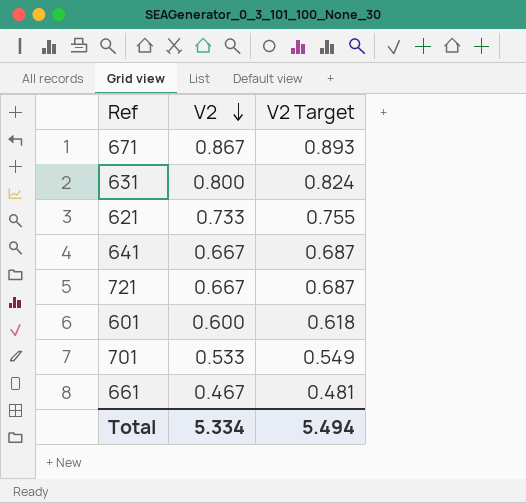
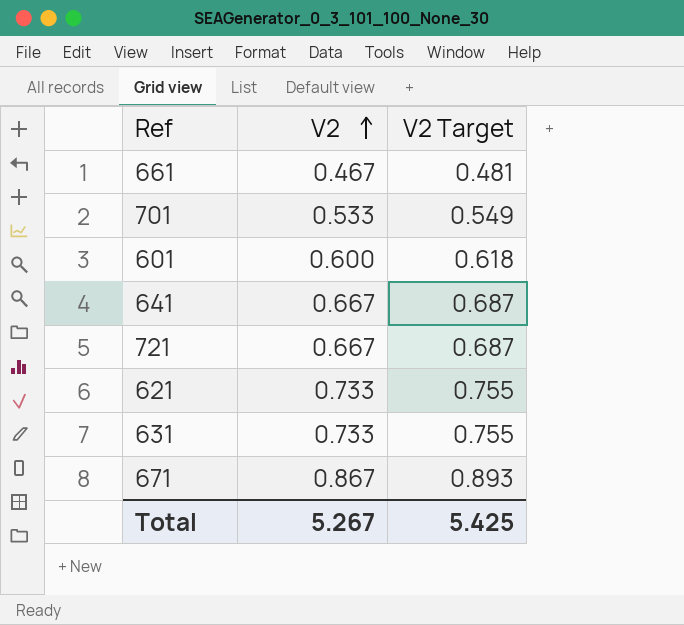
row order: V2 descending -> V2 ascending
631 | V2: 0.800 -> 0.733
631 | V2 Target: 0.824 -> 0.755
Total | V2: 5.334 -> 5.267
Total | V2 Target: 5.494 -> 5.425

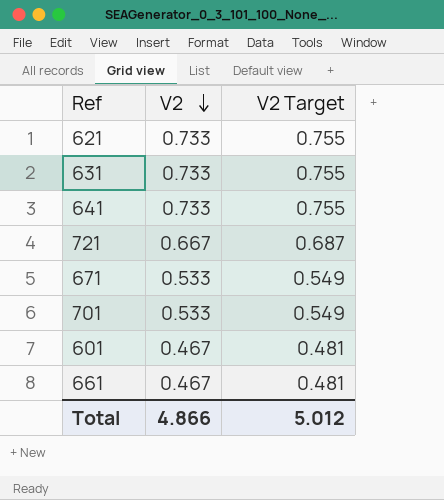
row order: V2 ascending -> V2 descending
641 | V2: 0.667 -> 0.733
641 | V2 Target: 0.687 -> 0.755
671 | V2: 0.867 -> 0.533
671 | V2 Target: 0.893 -> 0.549
601 | V2: 0.600 -> 0.467
601 | V2 Target: 0.618 -> 0.481
Total | V2: 5.267 -> 4.866
Total | V2 Target: 5.425 -> 5.012

